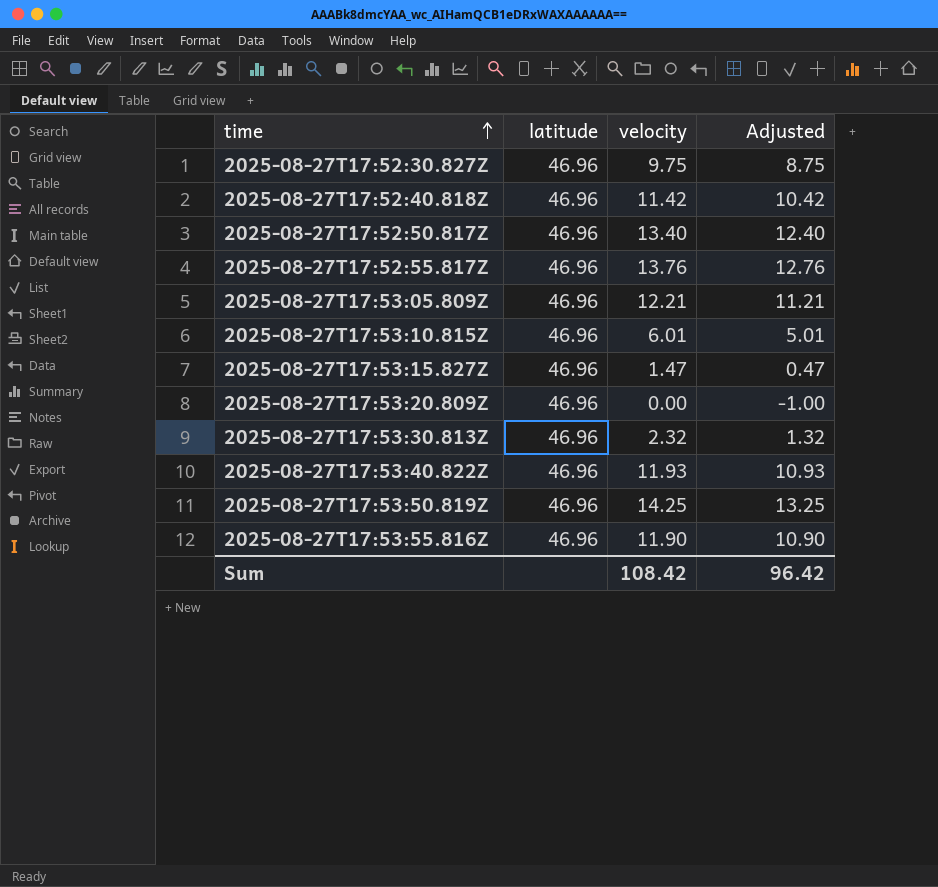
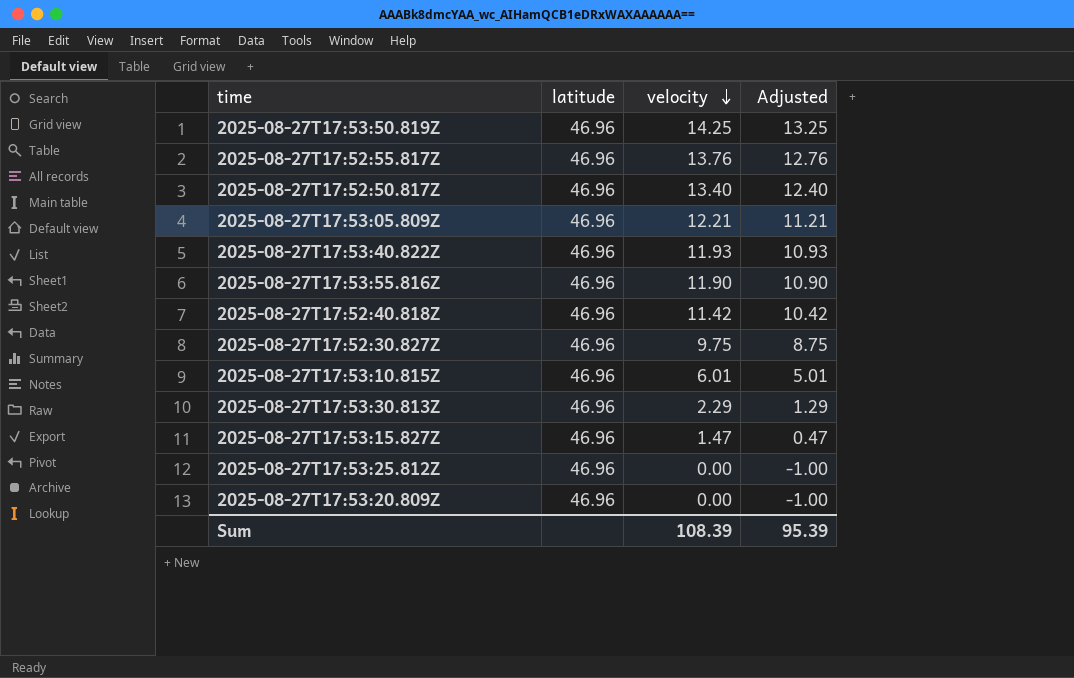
row order: time ascending -> velocity descending
2025-08-27T17:53:30.813Z | velocity: 2.32 -> 2.29
2025-08-27T17:53:30.813Z | Adjusted: 1.32 -> 1.29
row 2025-08-27T17:53:25.812Z: none -> 46.96 | 0.00 | -1.00
Sum | velocity: 108.42 -> 108.39
Sum | Adjusted: 96.42 -> 95.39

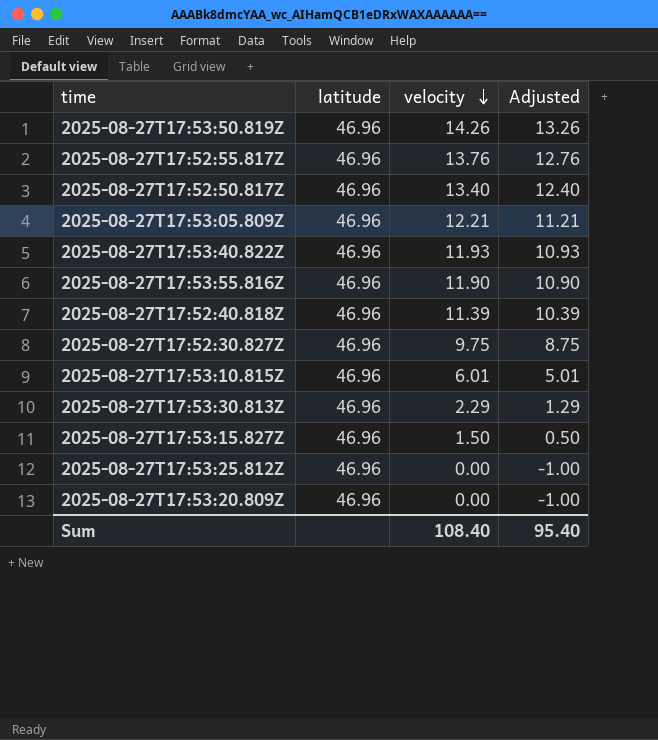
2025-08-27T17:53:50.819Z | velocity: 14.25 -> 14.26
2025-08-27T17:53:50.819Z | Adjusted: 13.25 -> 13.26
2025-08-27T17:52:40.818Z | velocity: 11.42 -> 11.39
2025-08-27T17:52:40.818Z | Adjusted: 10.42 -> 10.39
2025-08-27T17:53:15.827Z | velocity: 1.47 -> 1.50
2025-08-27T17:53:15.827Z | Adjusted: 0.47 -> 0.50
Sum | velocity: 108.39 -> 108.40
Sum | Adjusted: 95.39 -> 95.40

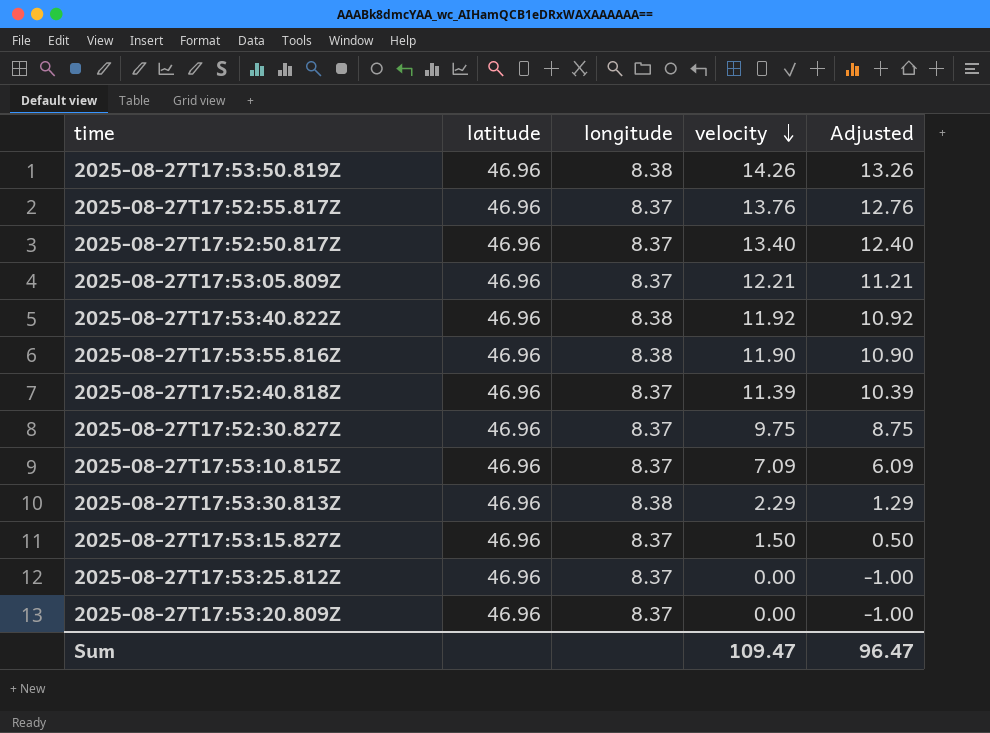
column longitude | position: none -> 3
2025-08-27T17:53:40.822Z | velocity: 11.93 -> 11.92
2025-08-27T17:53:40.822Z | Adjusted: 10.93 -> 10.92
2025-08-27T17:53:10.815Z | velocity: 6.01 -> 7.09
2025-08-27T17:53:10.815Z | Adjusted: 5.01 -> 6.09
Sum | velocity: 108.40 -> 109.47
Sum | Adjusted: 95.40 -> 96.47

